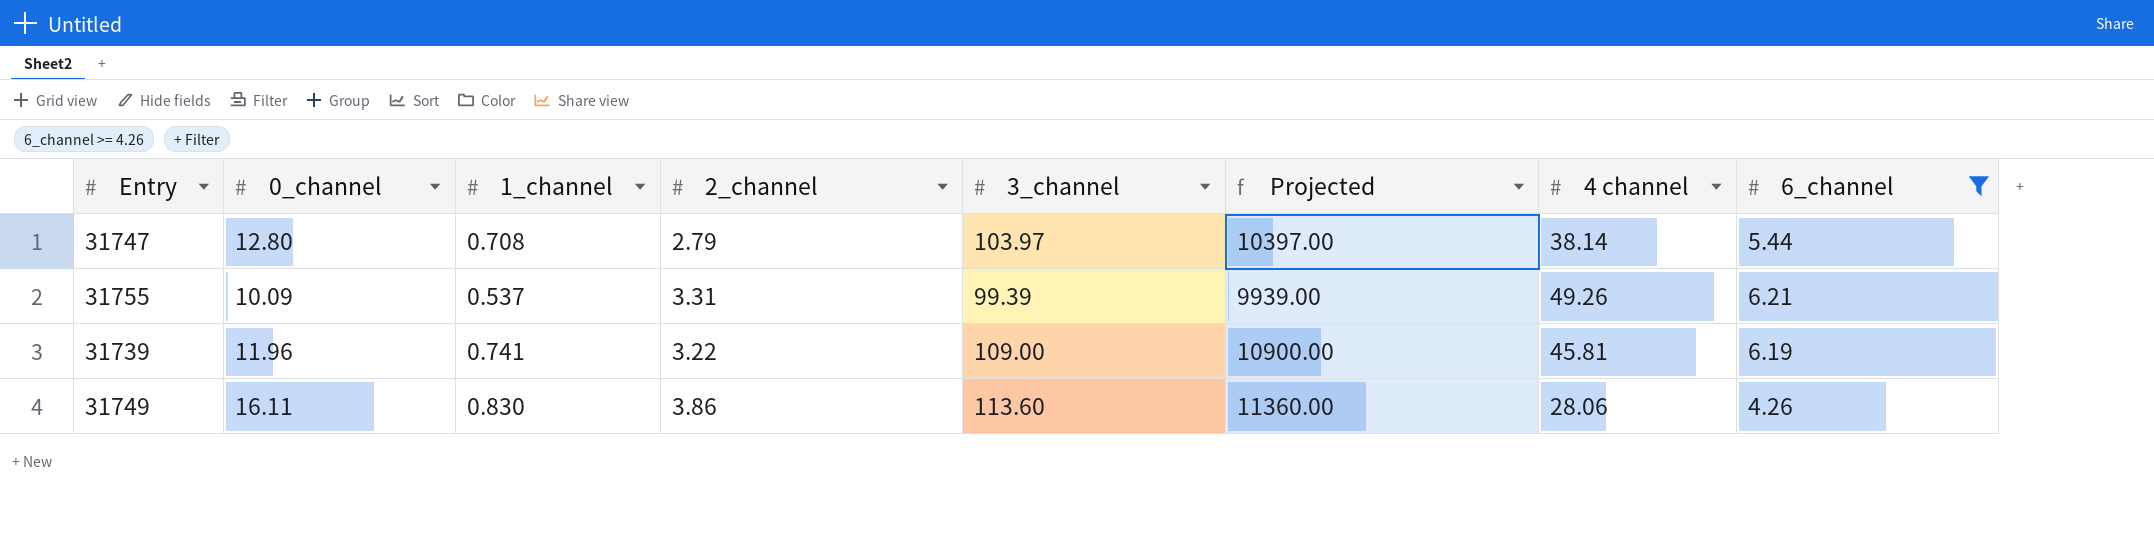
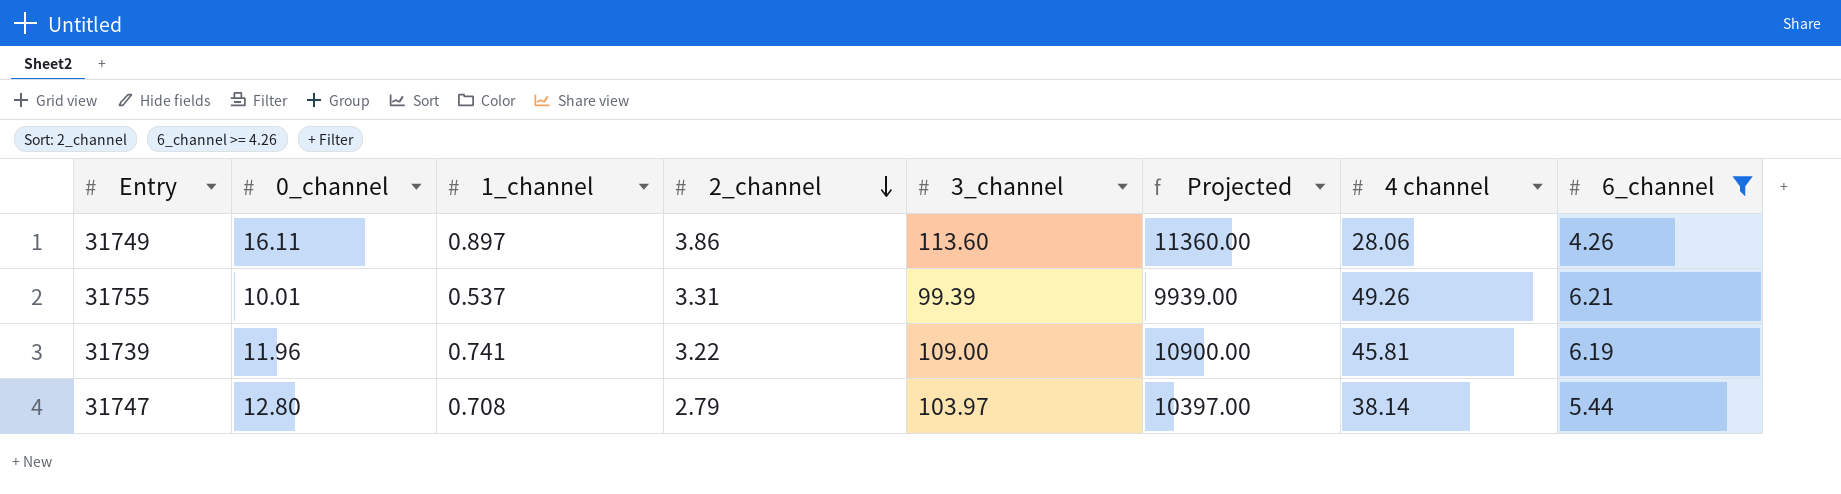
row order: none -> 2_channel descending
31749 | 1_channel: 0.830 -> 0.897
31755 | 0_channel: 10.09 -> 10.01

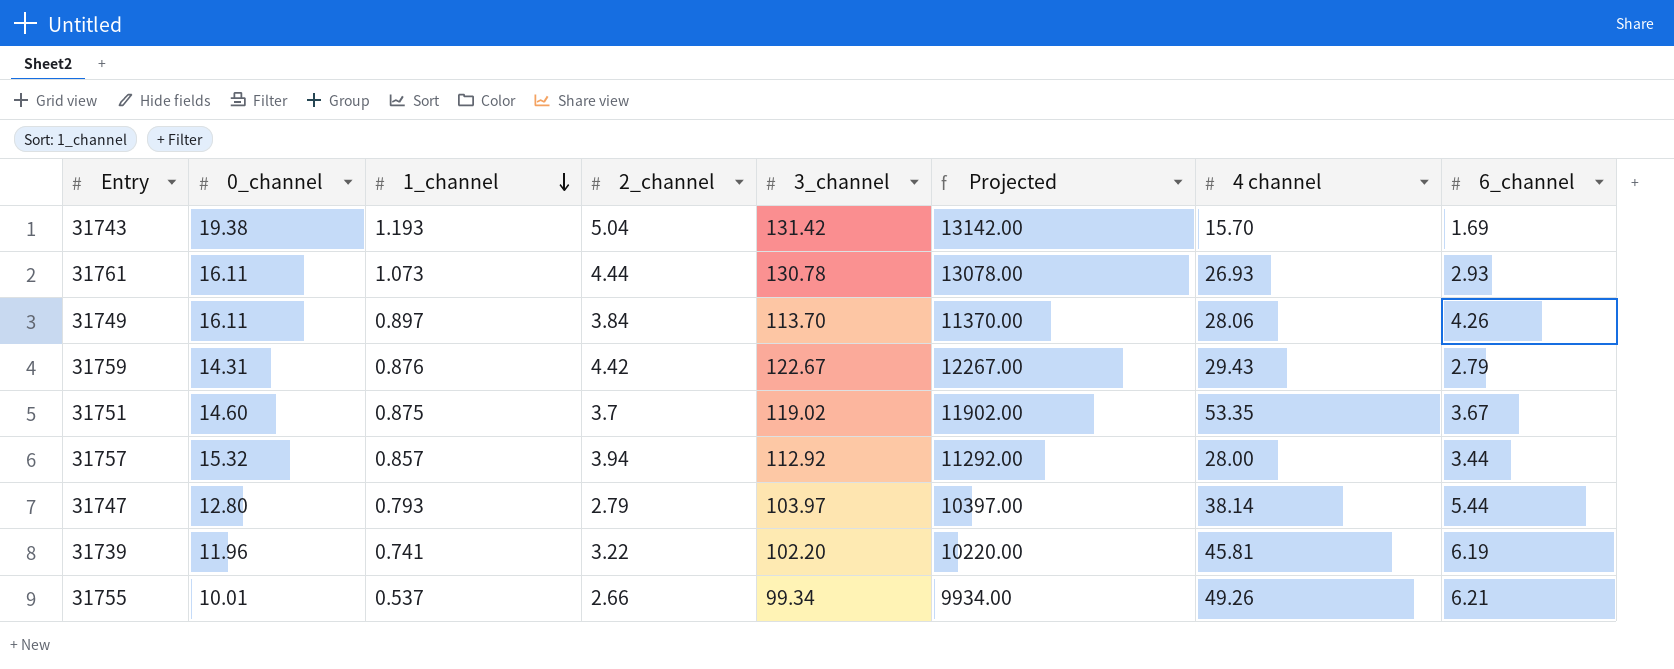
filter: 6_channel >= 4.26 -> none
row order: 2_channel descending -> 1_channel descending
31749 | 2_channel: 3.86 -> 3.84
31749 | 3_channel: 113.60 -> 113.70
31749 | Projected: 11360.00 -> 11370.00
31747 | 1_channel: 0.708 -> 0.793
31739 | 3_channel: 109.00 -> 102.20
31739 | Projected: 10900.00 -> 10220.00
31755 | 2_channel: 3.31 -> 2.66
31755 | 3_channel: 99.39 -> 99.34
31755 | Projected: 9939.00 -> 9934.00

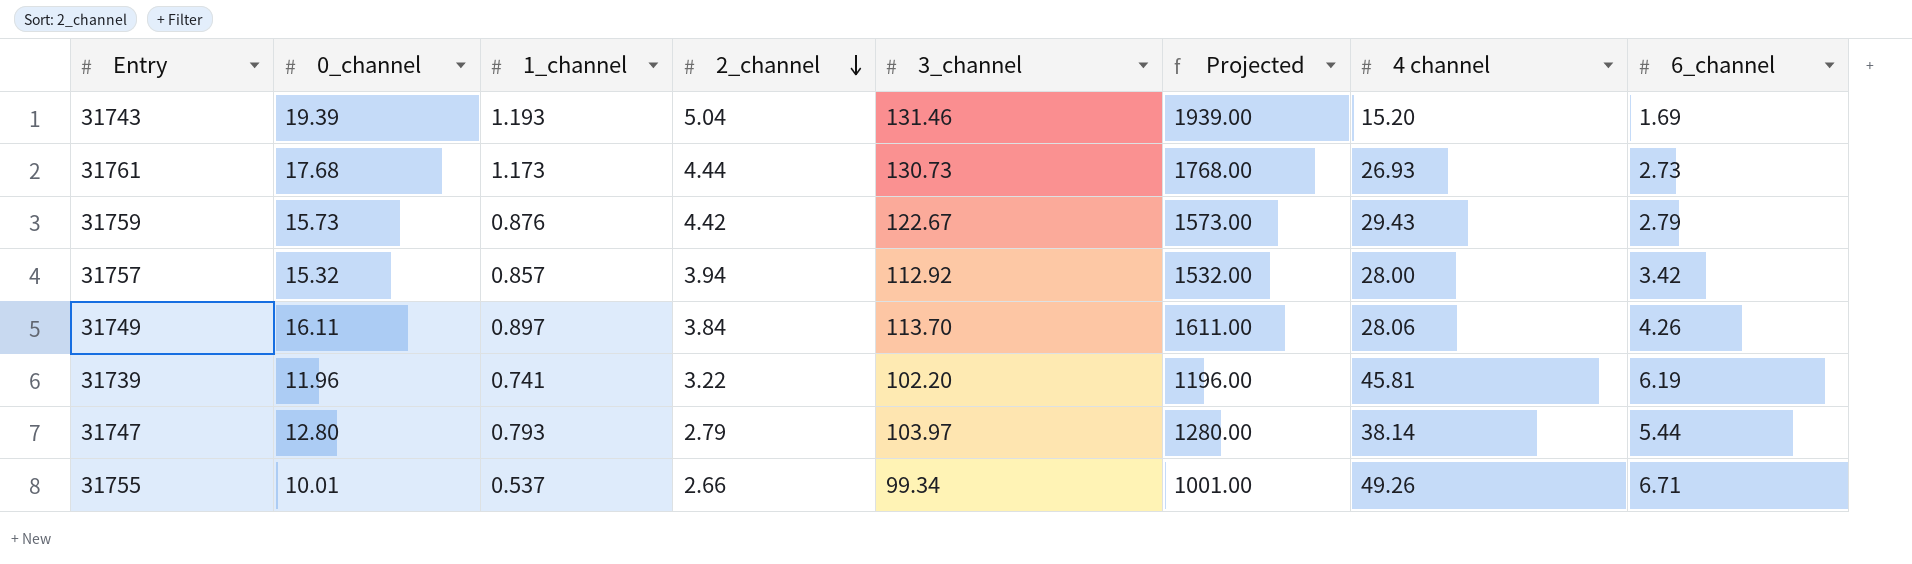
row order: 1_channel descending -> 2_channel descending
column Projected | formula: [3_channel] * 100 -> [0_channel] * 100
row 31751: 14.60 | 0.875 | 3.7 | 119.02 | 11902.00 | 53.35 | 3.67 -> none
31743 | 0_channel: 19.38 -> 19.39
31743 | 3_channel: 131.42 -> 131.46
31743 | 4 channel: 15.70 -> 15.20
31761 | 0_channel: 16.11 -> 17.68
31761 | 1_channel: 1.073 -> 1.173
31761 | 3_channel: 130.78 -> 130.73
31761 | 6_channel: 2.93 -> 2.73
31759 | 0_channel: 14.31 -> 15.73
31757 | 6_channel: 3.44 -> 3.42
31755 | 6_channel: 6.21 -> 6.71

